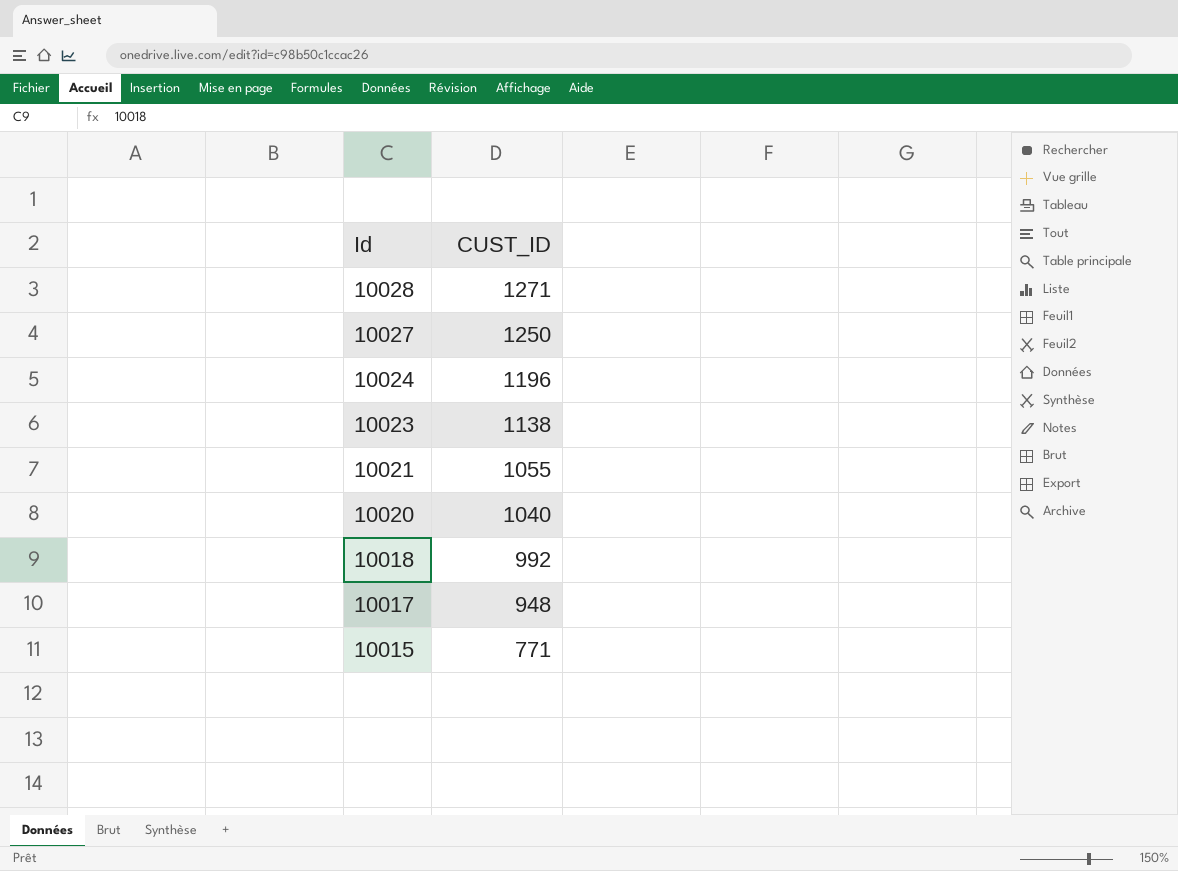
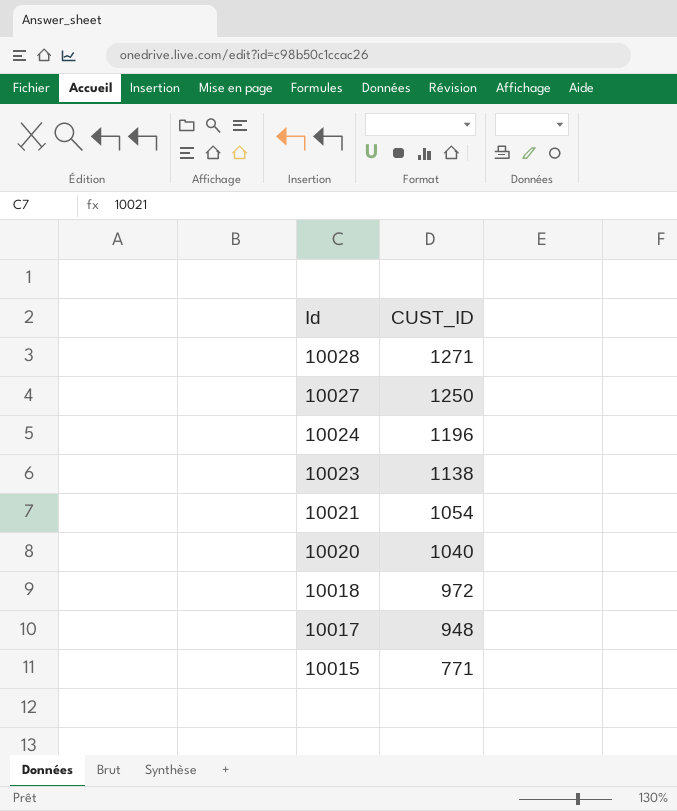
10021 | CUST_ID: 1055 -> 1054
10018 | CUST_ID: 992 -> 972

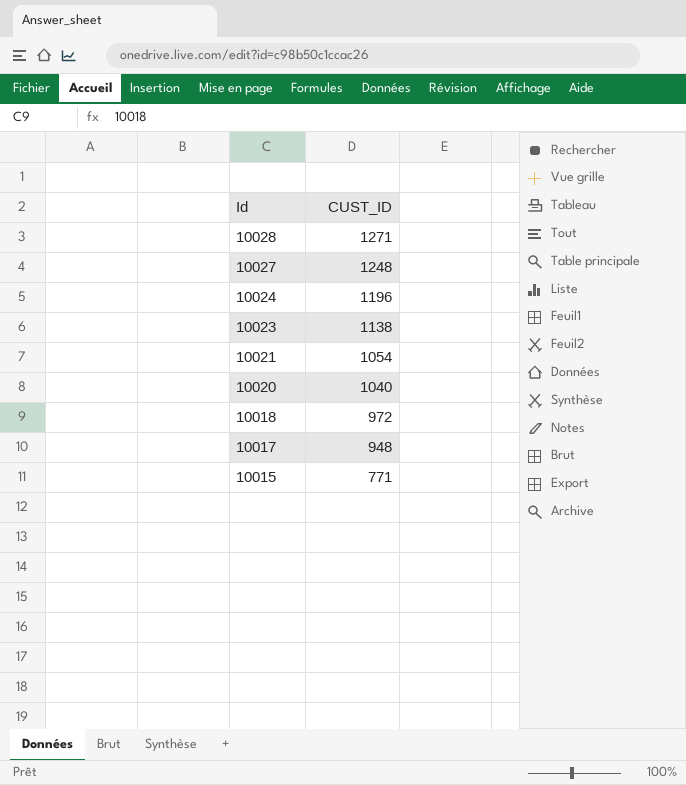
10027 | CUST_ID: 1250 -> 1248

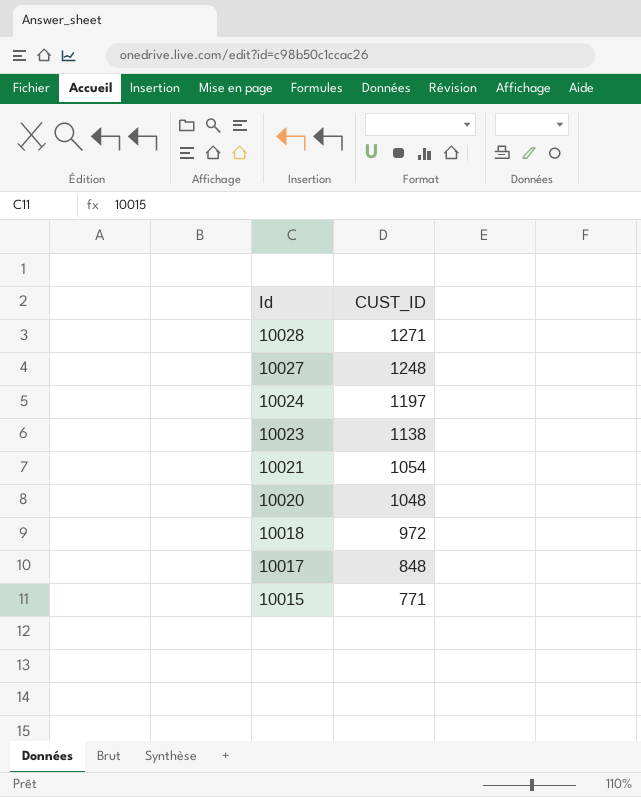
10024 | CUST_ID: 1196 -> 1197
10020 | CUST_ID: 1040 -> 1048
10017 | CUST_ID: 948 -> 848

